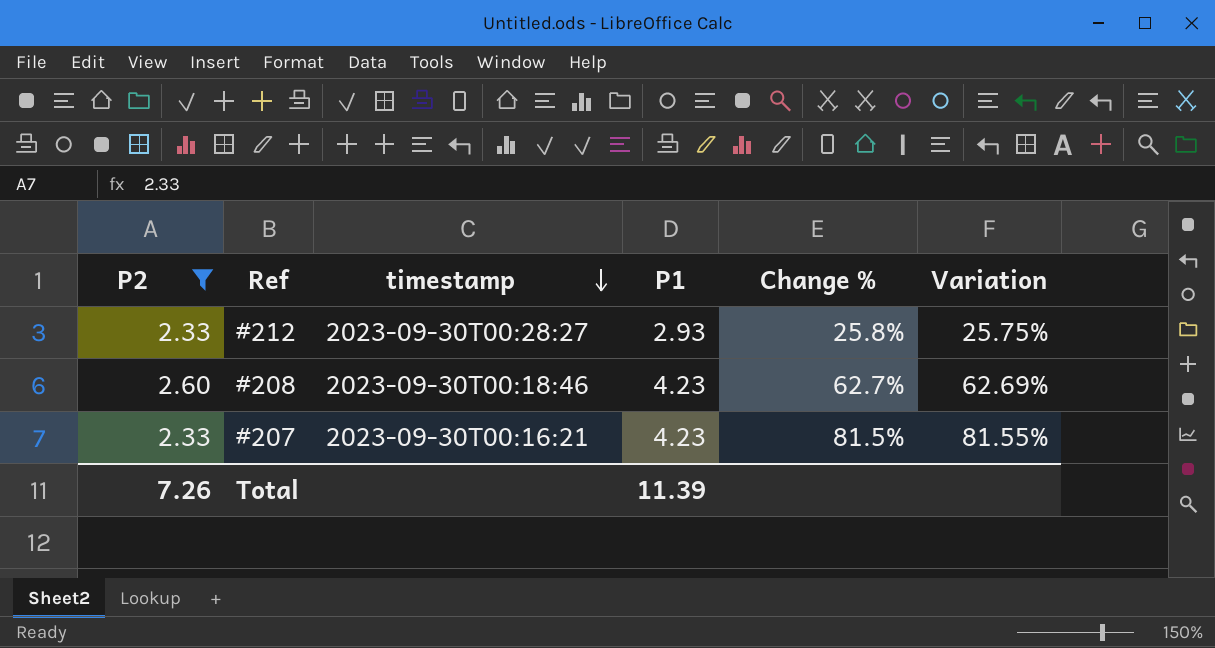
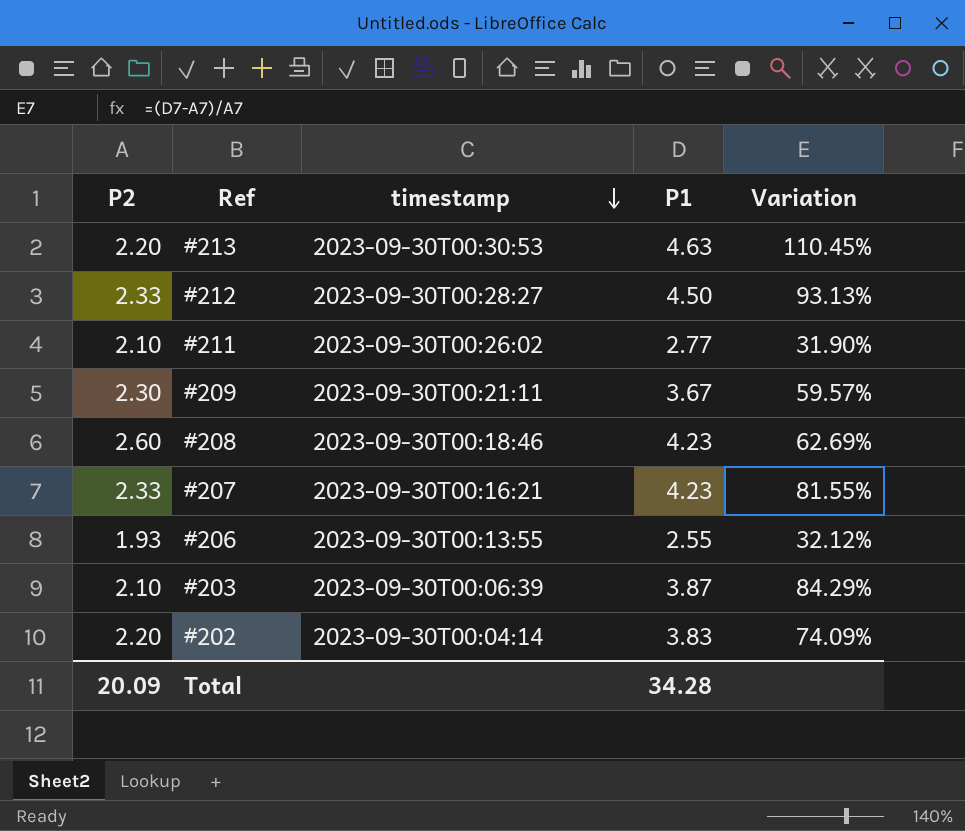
filter: P2 >= 2.33 -> none
column Change % | formula: ([P1] - [P2]) / [P2] -> none
#212 | P1: 2.93 -> 4.50
#212 | Variation: 25.75% -> 93.13%
Total | P2: 7.26 -> 20.09
Total | P1: 11.39 -> 34.28

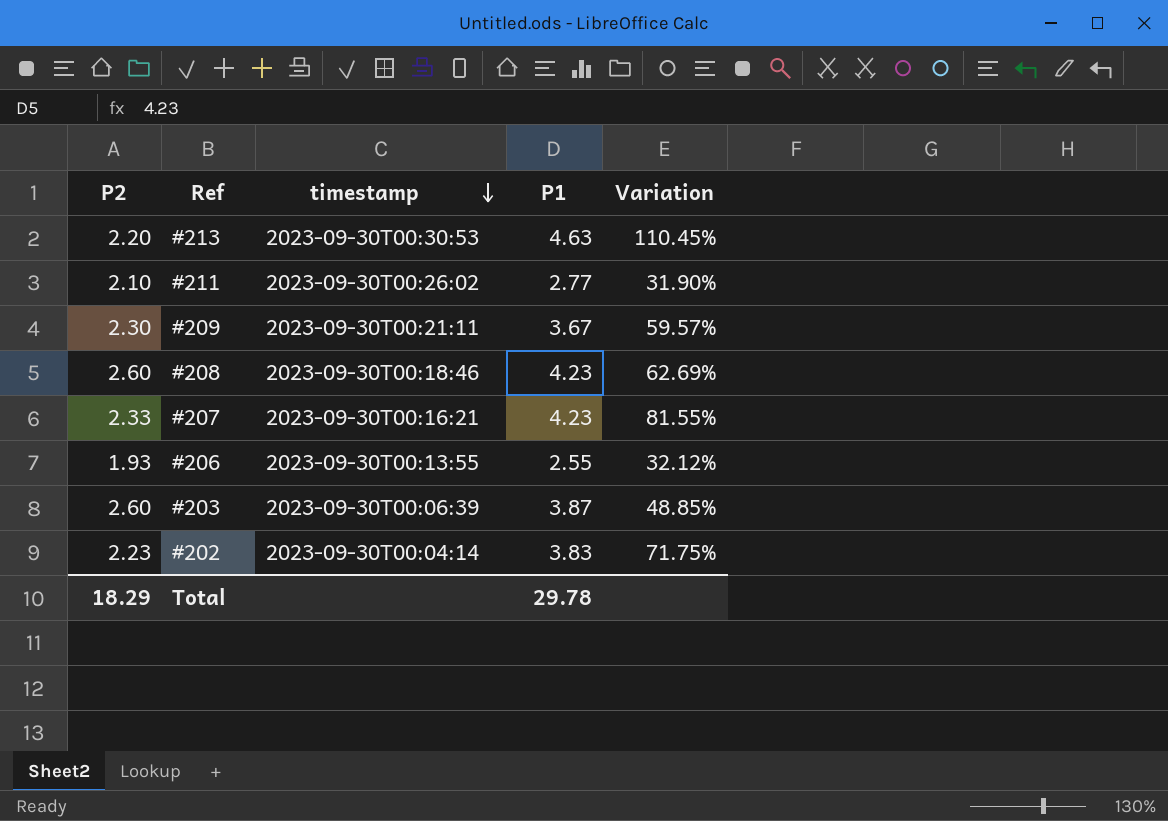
row #212: 2.33 | 2023-09-30T00:28:27 | 4.50 | 93.13% -> none
#203 | P2: 2.10 -> 2.60
#203 | Variation: 84.29% -> 48.85%
#202 | P2: 2.20 -> 2.23
#202 | Variation: 74.09% -> 71.75%
Total | P2: 20.09 -> 18.29
Total | P1: 34.28 -> 29.78

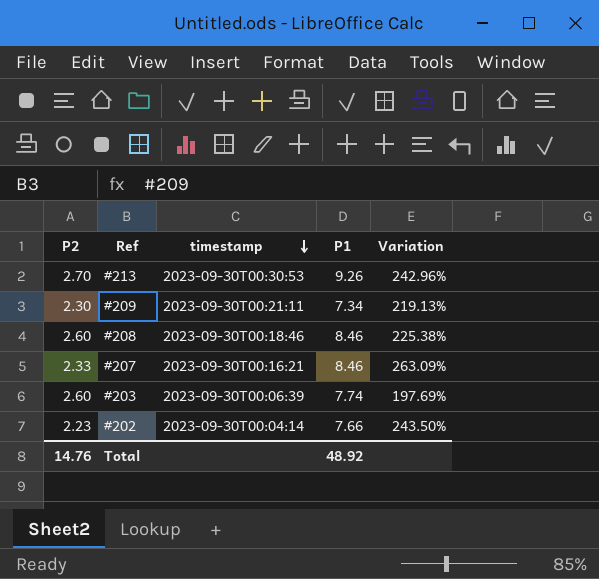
row #211: 2.10 | 2023-09-30T00:26:02 | 2.77 | 31.90% -> none
row #206: 1.93 | 2023-09-30T00:13:55 | 2.55 | 32.12% -> none
#213 | P2: 2.20 -> 2.70
#213 | P1: 4.63 -> 9.26
#213 | Variation: 110.45% -> 242.96%
#209 | P1: 3.67 -> 7.34
#209 | Variation: 59.57% -> 219.13%
#208 | P1: 4.23 -> 8.46
#208 | Variation: 62.69% -> 225.38%
#207 | P1: 4.23 -> 8.46
#207 | Variation: 81.55% -> 263.09%
#203 | P1: 3.87 -> 7.74
#203 | Variation: 48.85% -> 197.69%
#202 | P1: 3.83 -> 7.66
#202 | Variation: 71.75% -> 243.50%
Total | P2: 18.29 -> 14.76
Total | P1: 29.78 -> 48.92

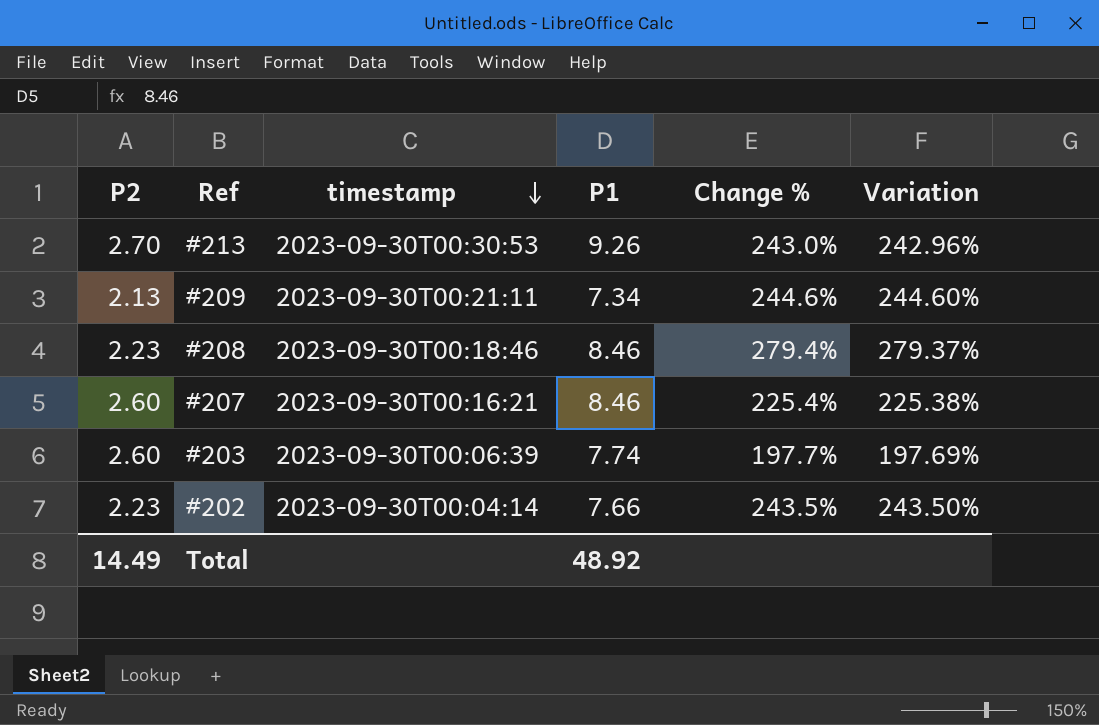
column Change % | formula: none -> ([P1] - [P2]) / [P2]
#209 | P2: 2.30 -> 2.13
#209 | Variation: 219.13% -> 244.60%
#208 | P2: 2.60 -> 2.23
#208 | Variation: 225.38% -> 279.37%
#207 | P2: 2.33 -> 2.60
#207 | Variation: 263.09% -> 225.38%
Total | P2: 14.76 -> 14.49

